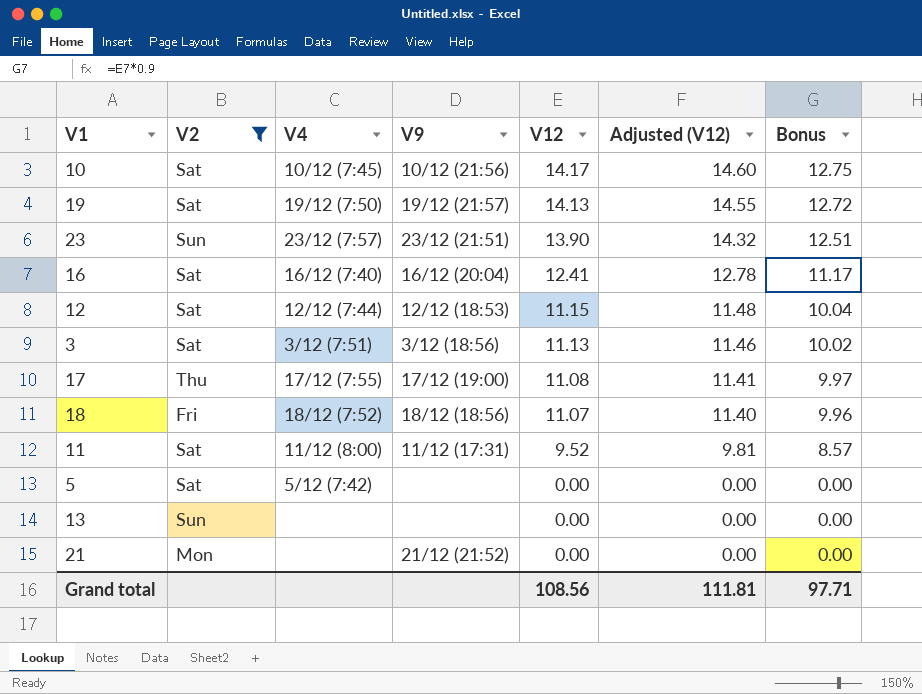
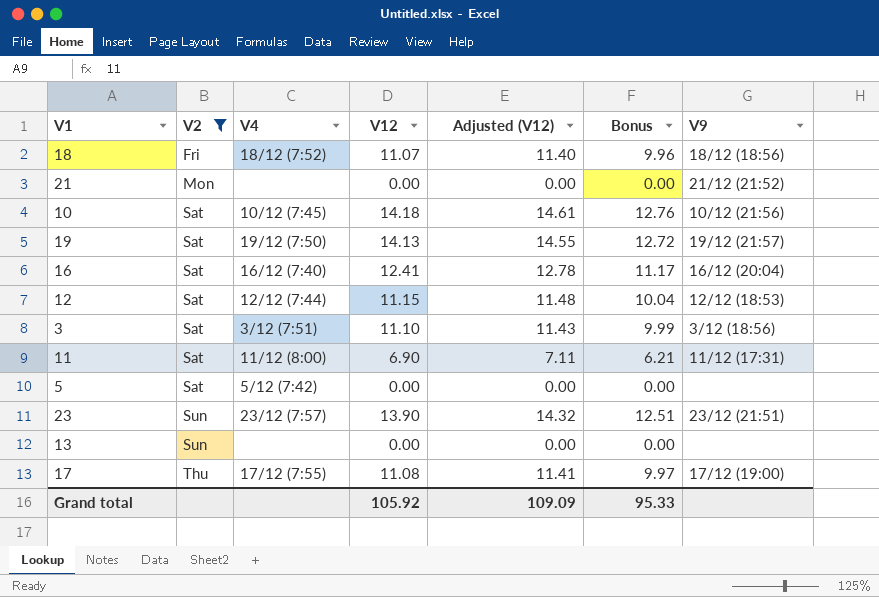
row order: V12 descending -> V2 ascending
column V9 | position: 4 -> 7
10 | V12: 14.17 -> 14.18
10 | Adjusted (V12): 14.60 -> 14.61
10 | Bonus: 12.75 -> 12.76
3 | V12: 11.13 -> 11.10
3 | Adjusted (V12): 11.46 -> 11.43
3 | Bonus: 10.02 -> 9.99
11 | V12: 9.52 -> 6.90
11 | Adjusted (V12): 9.81 -> 7.11
11 | Bonus: 8.57 -> 6.21
Grand total | V12: 108.56 -> 105.92
Grand total | Adjusted (V12): 111.81 -> 109.09
Grand total | Bonus: 97.71 -> 95.33

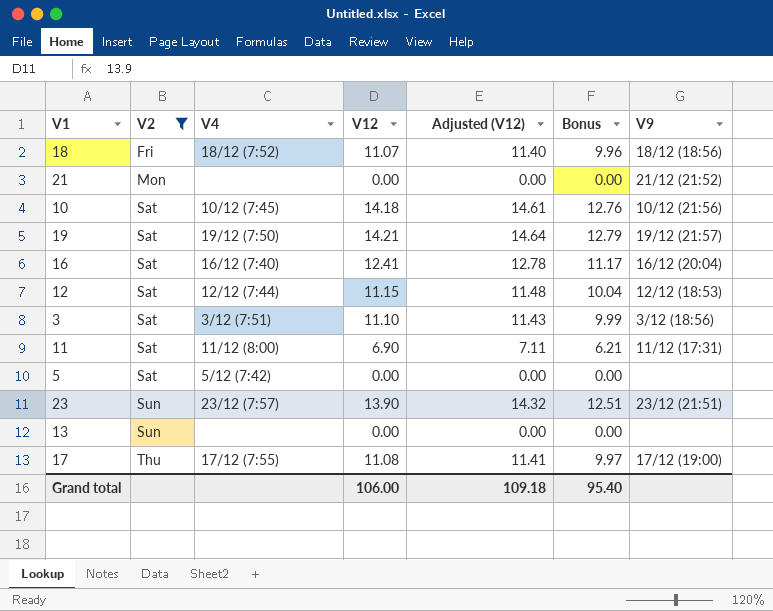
19 | V12: 14.13 -> 14.21
19 | Adjusted (V12): 14.55 -> 14.64
19 | Bonus: 12.72 -> 12.79
Grand total | V12: 105.92 -> 106.00
Grand total | Adjusted (V12): 109.09 -> 109.18
Grand total | Bonus: 95.33 -> 95.40

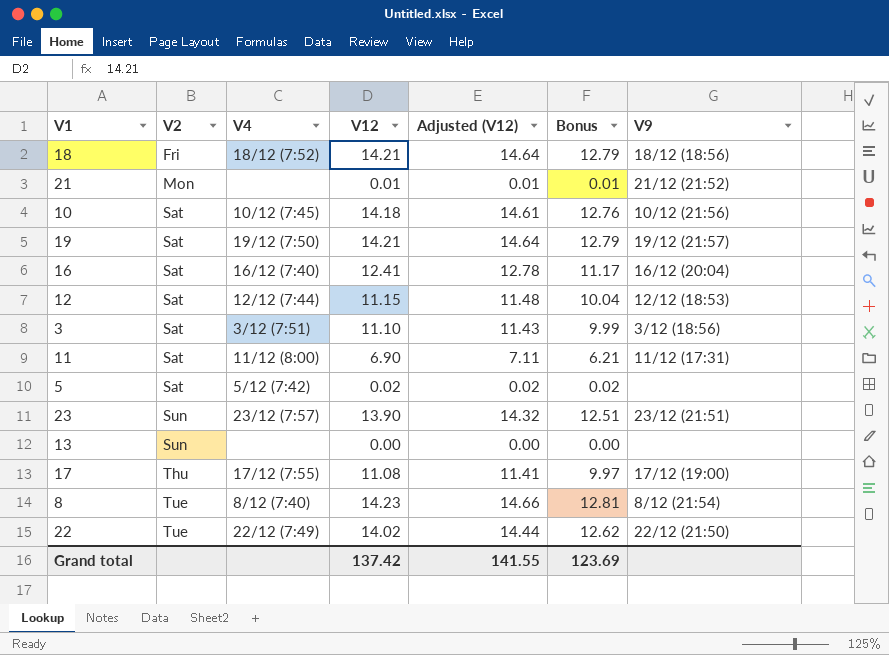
filter: V2 != Tue -> none
18 | V12: 11.07 -> 14.21
18 | Adjusted (V12): 11.40 -> 14.64
18 | Bonus: 9.96 -> 12.79
21 | V12: 0.00 -> 0.01
21 | Adjusted (V12): 0.00 -> 0.01
21 | Bonus: 0.00 -> 0.01
5 | V12: 0.00 -> 0.02
5 | Adjusted (V12): 0.00 -> 0.02
5 | Bonus: 0.00 -> 0.02
Grand total | V12: 106.00 -> 137.42
Grand total | Adjusted (V12): 109.18 -> 141.55
Grand total | Bonus: 95.40 -> 123.69

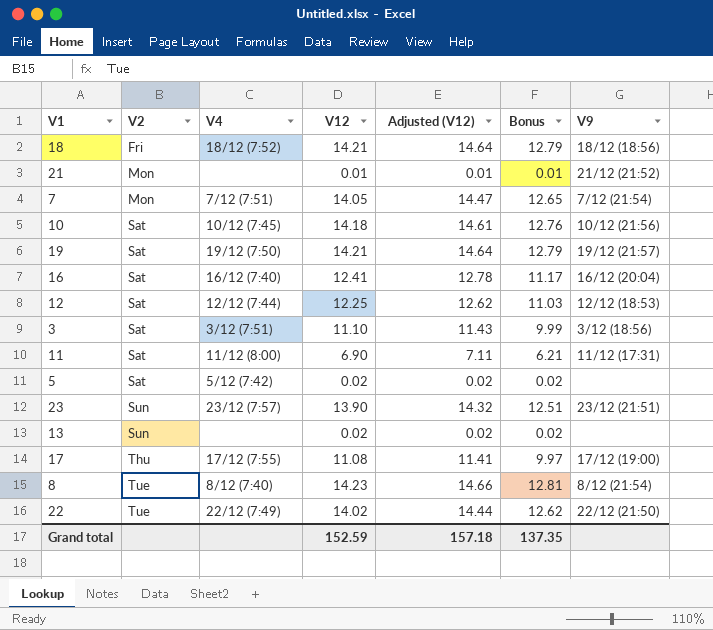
row 7: none -> Mon | 7/12 (7:51) | 14.05 | 14.47 | 12.65 | 7/12 (21:54)
12 | V12: 11.15 -> 12.25
12 | Adjusted (V12): 11.48 -> 12.62
12 | Bonus: 10.04 -> 11.03
13 | V12: 0.00 -> 0.02
13 | Adjusted (V12): 0.00 -> 0.02
13 | Bonus: 0.00 -> 0.02
Grand total | V12: 137.42 -> 152.59
Grand total | Adjusted (V12): 141.55 -> 157.18
Grand total | Bonus: 123.69 -> 137.35

